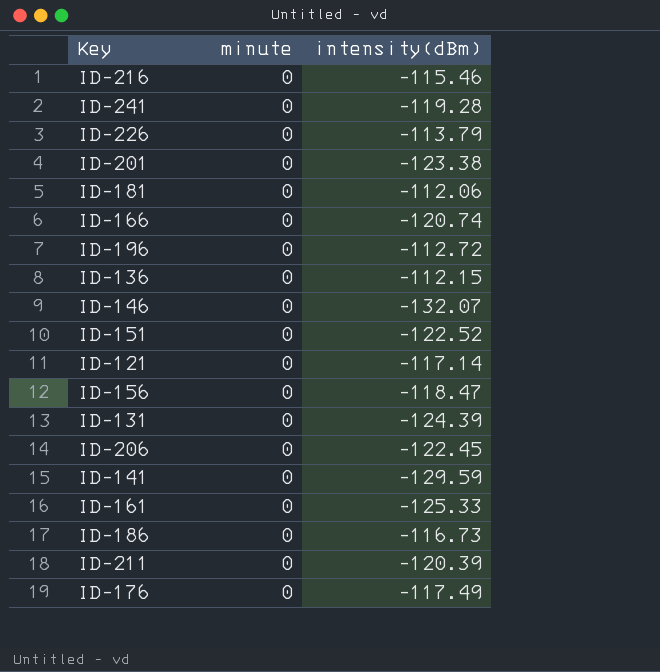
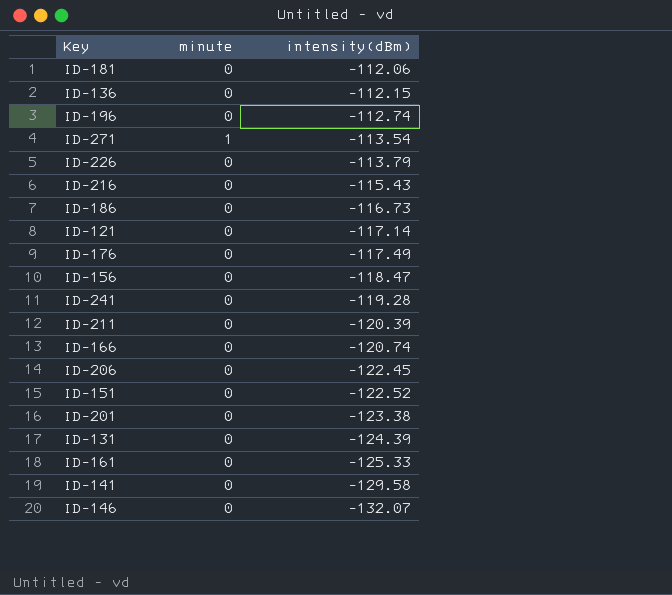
row order: none -> intensity(dBm) descending
ID-196 | intensity(dBm): -112.72 -> -112.74
row ID-271: none -> 1 | -113.54
ID-216 | intensity(dBm): -115.46 -> -115.43
ID-141 | intensity(dBm): -129.59 -> -129.58

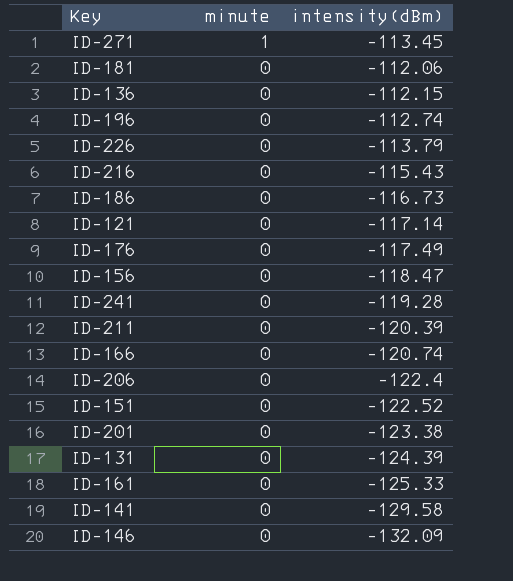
row order: intensity(dBm) descending -> minute descending
ID-271 | intensity(dBm): -113.54 -> -113.45
ID-206 | intensity(dBm): -122.45 -> -122.4
ID-146 | intensity(dBm): -132.07 -> -132.09

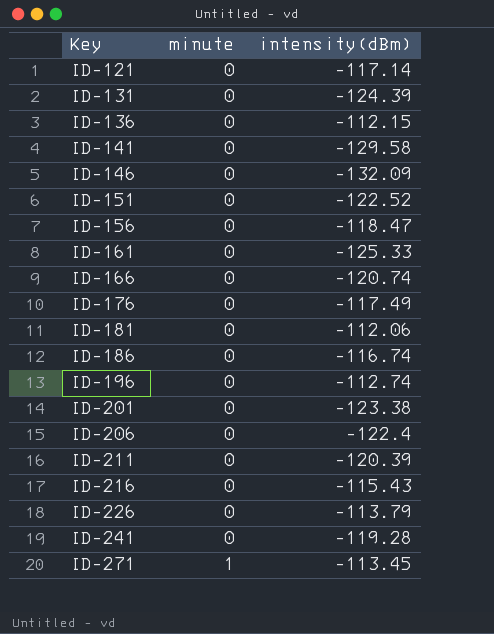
row order: minute descending -> Key ascending
ID-186 | intensity(dBm): -116.73 -> -116.74

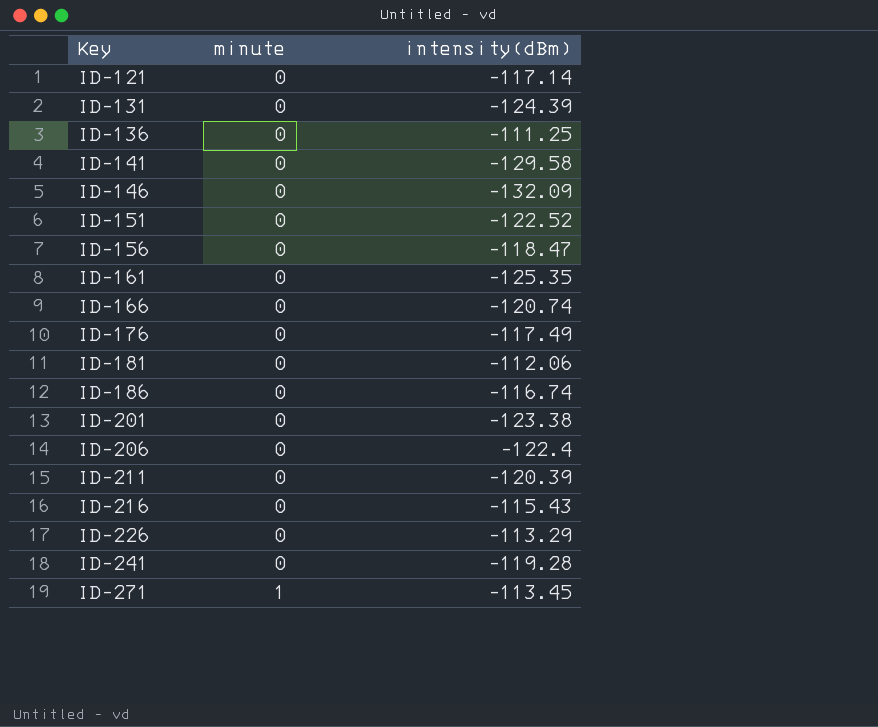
row ID-196: 0 | -112.74 -> none
ID-136 | intensity(dBm): -112.15 -> -111.25
ID-161 | intensity(dBm): -125.33 -> -125.35
ID-226 | intensity(dBm): -113.79 -> -113.29

